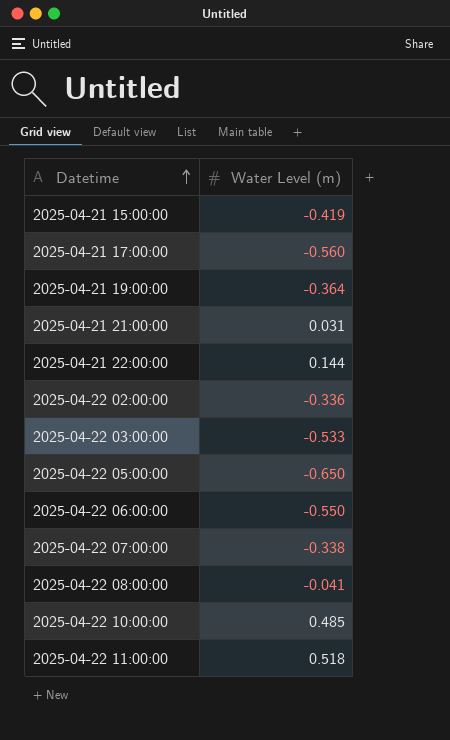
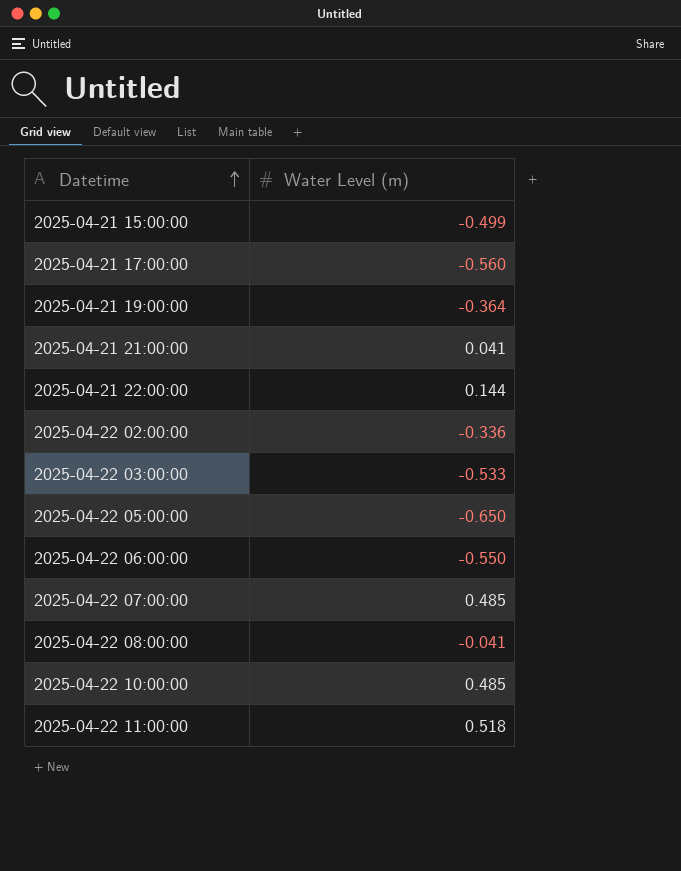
2025-04-21 15:00:00 | Water Level (m): -0.419 -> -0.499
2025-04-21 21:00:00 | Water Level (m): 0.031 -> 0.041
2025-04-22 07:00:00 | Water Level (m): -0.338 -> 0.485

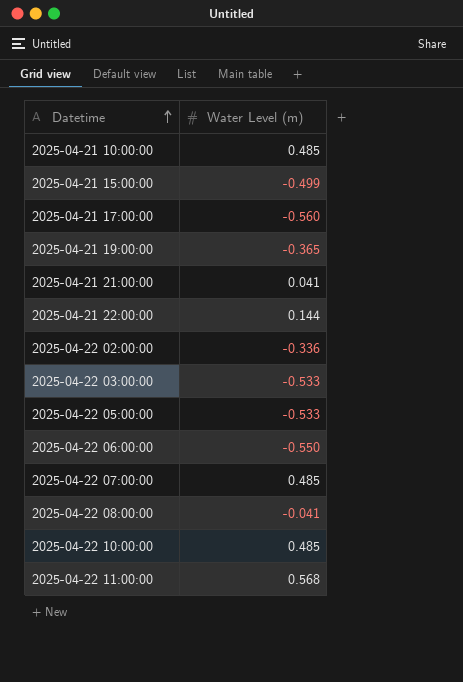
row 2025-04-21 10:00:00: none -> 0.485
2025-04-21 19:00:00 | Water Level (m): -0.364 -> -0.365
2025-04-22 05:00:00 | Water Level (m): -0.650 -> -0.533
2025-04-22 11:00:00 | Water Level (m): 0.518 -> 0.568

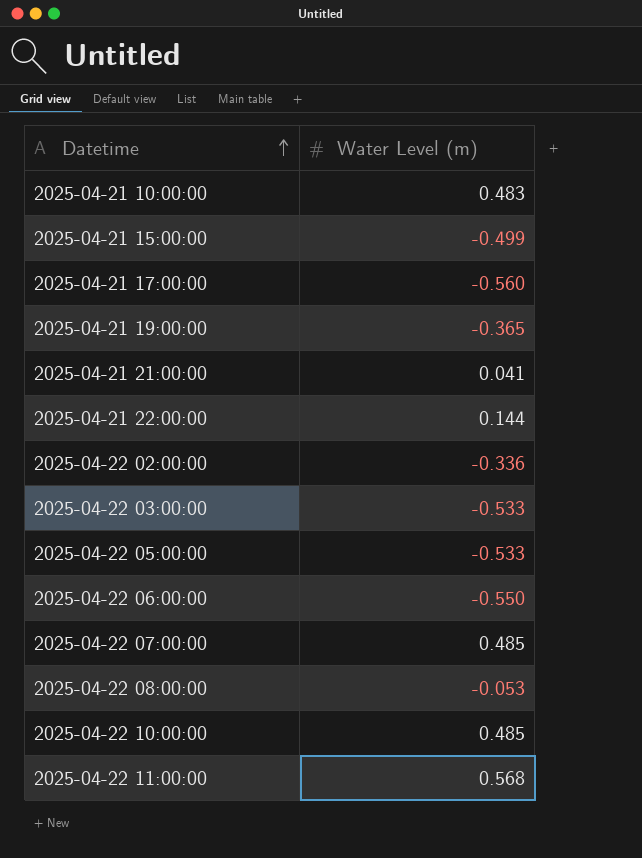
2025-04-21 10:00:00 | Water Level (m): 0.485 -> 0.483
2025-04-22 08:00:00 | Water Level (m): -0.041 -> -0.053

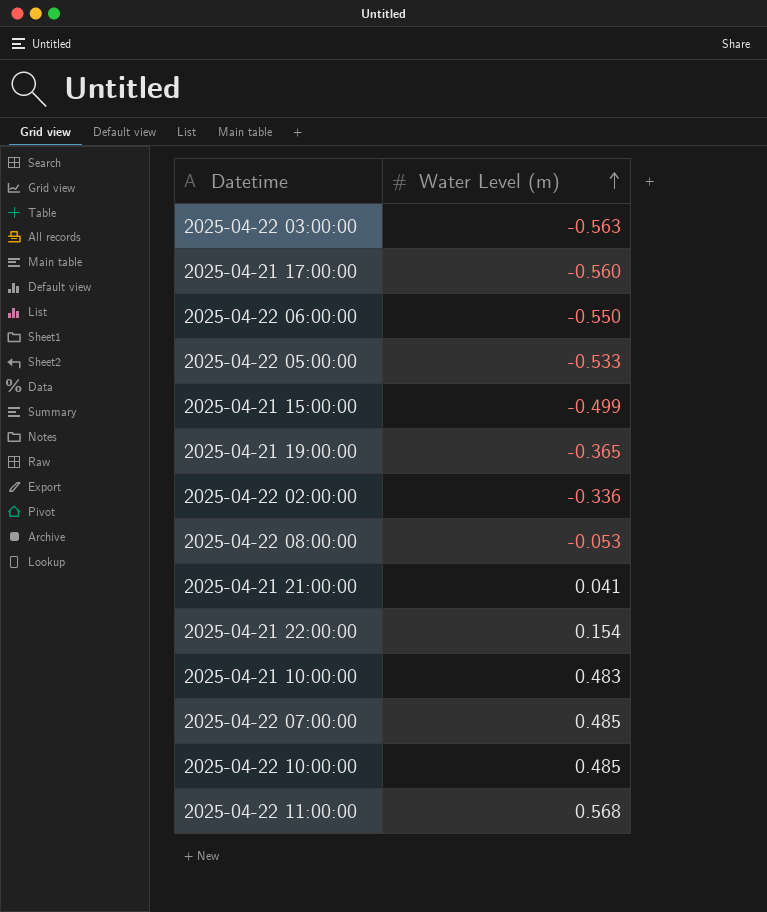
row order: Datetime ascending -> Water Level (m) ascending
2025-04-22 03:00:00 | Water Level (m): -0.533 -> -0.563
2025-04-21 22:00:00 | Water Level (m): 0.144 -> 0.154

